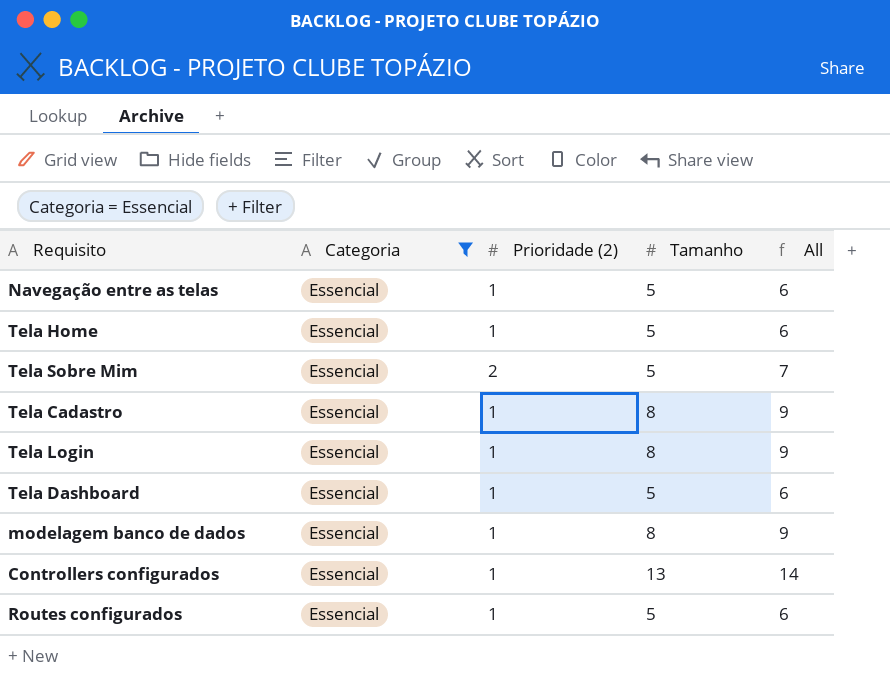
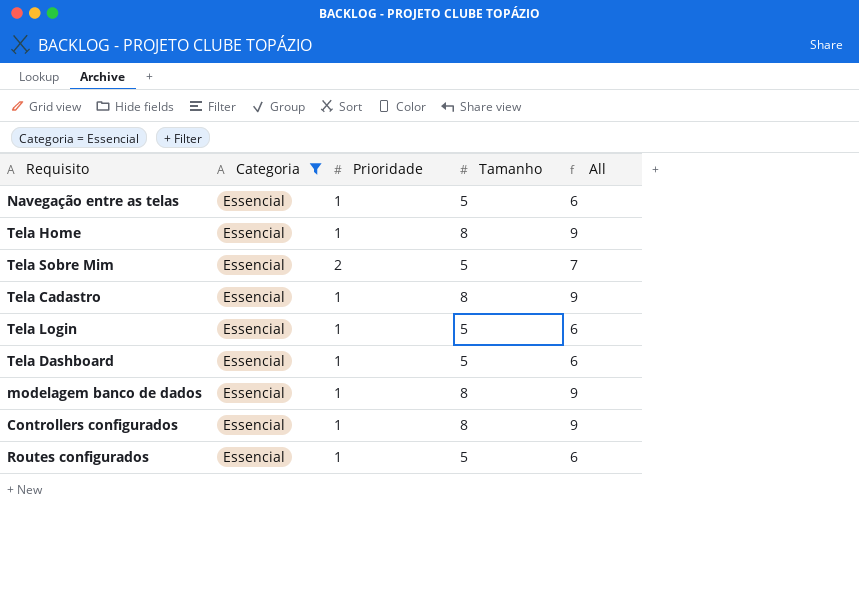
column name: Prioridade (2) -> Prioridade
Tela Home | Tamanho: 5 -> 8
Tela Home | All: 6 -> 9
Tela Login | Tamanho: 8 -> 5
Tela Login | All: 9 -> 6
Controllers configurados | Tamanho: 13 -> 8
Controllers configurados | All: 14 -> 9

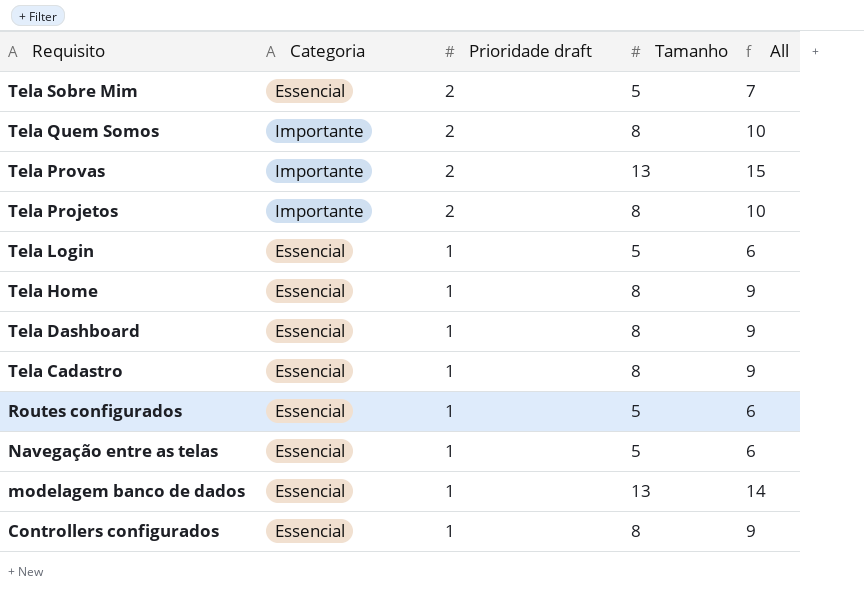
filter: Categoria = Essencial -> none
row order: none -> Requisito descending
column name: Prioridade -> Prioridade draft
Tela Dashboard | Tamanho: 5 -> 8
Tela Dashboard | All: 6 -> 9
modelagem banco de dados | Tamanho: 8 -> 13
modelagem banco de dados | All: 9 -> 14

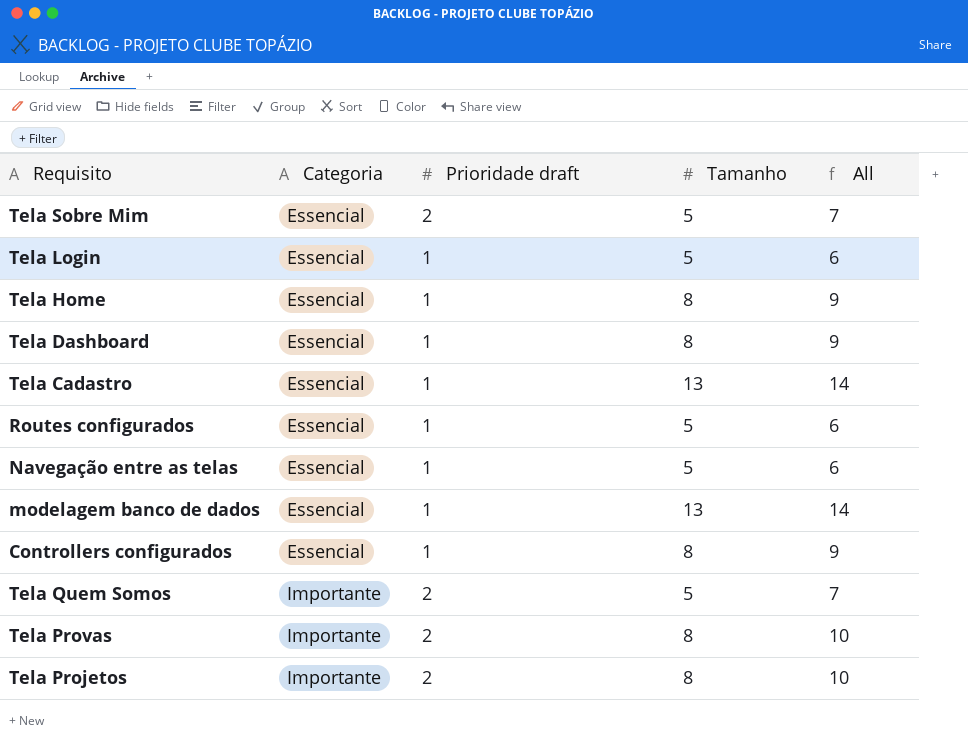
row order: Requisito descending -> Categoria ascending
Tela Cadastro | Tamanho: 8 -> 13
Tela Cadastro | All: 9 -> 14
Tela Quem Somos | Tamanho: 8 -> 5
Tela Quem Somos | All: 10 -> 7
Tela Provas | Tamanho: 13 -> 8
Tela Provas | All: 15 -> 10

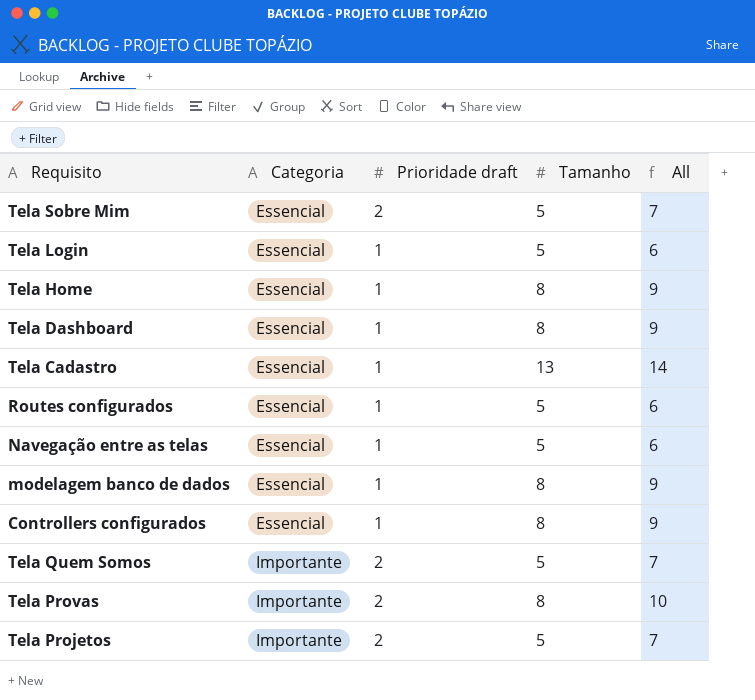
modelagem banco de dados | Tamanho: 13 -> 8
modelagem banco de dados | All: 14 -> 9
Tela Projetos | Tamanho: 8 -> 5
Tela Projetos | All: 10 -> 7

